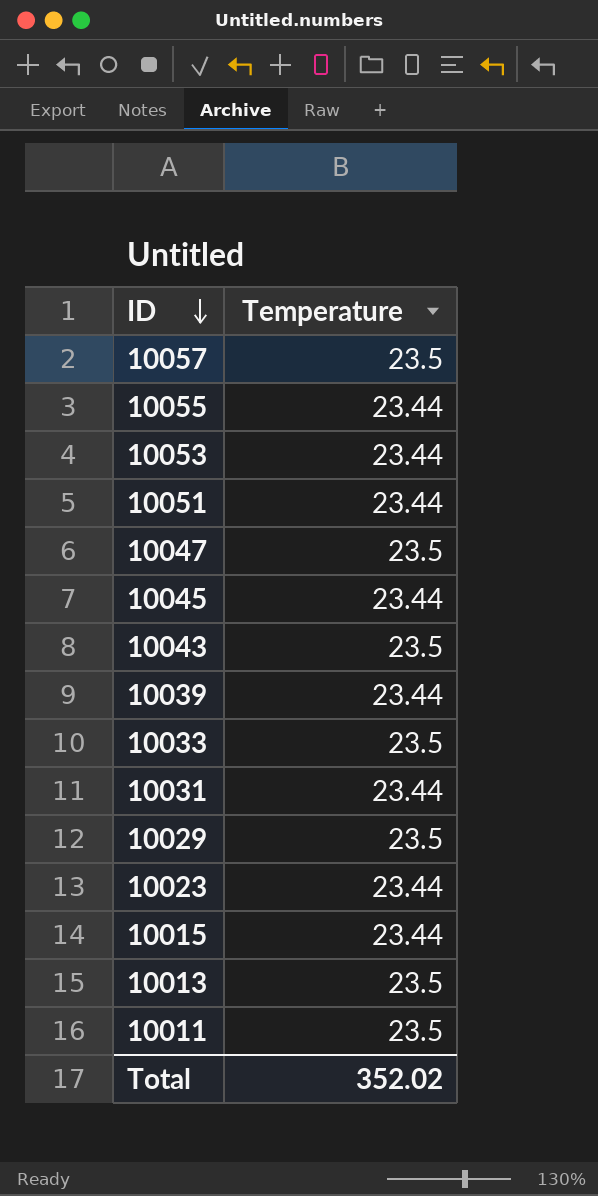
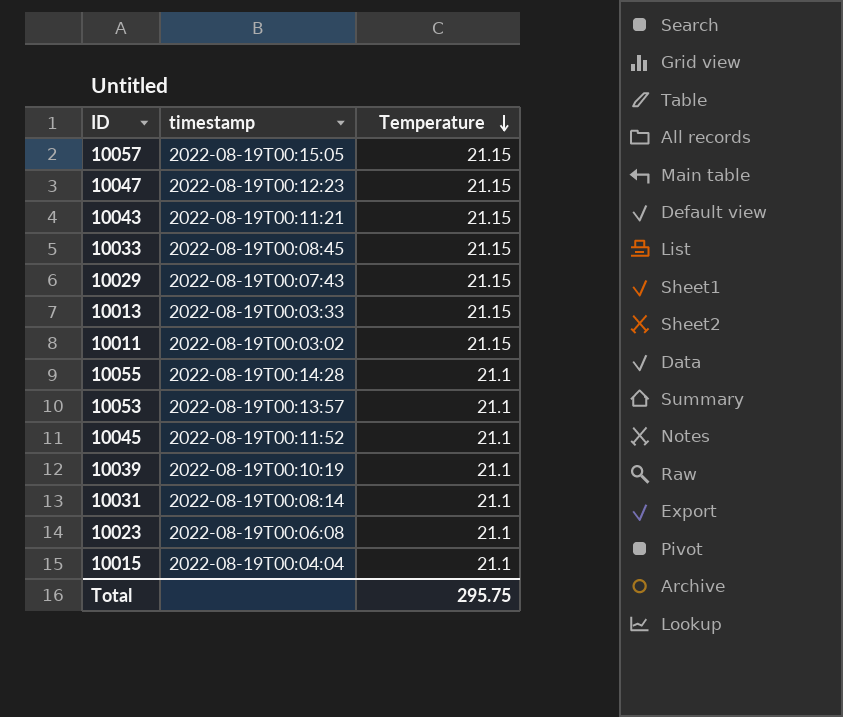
row order: ID descending -> Temperature descending
column timestamp | position: none -> 2
row 10051: 23.44 -> none
10057 | Temperature: 23.5 -> 21.15
10047 | Temperature: 23.5 -> 21.15
10043 | Temperature: 23.5 -> 21.15
10033 | Temperature: 23.5 -> 21.15
10029 | Temperature: 23.5 -> 21.15
10013 | Temperature: 23.5 -> 21.15
10011 | Temperature: 23.5 -> 21.15
10055 | Temperature: 23.44 -> 21.1
10053 | Temperature: 23.44 -> 21.1
10045 | Temperature: 23.44 -> 21.1
10039 | Temperature: 23.44 -> 21.1
10031 | Temperature: 23.44 -> 21.1
10023 | Temperature: 23.44 -> 21.1
10015 | Temperature: 23.44 -> 21.1
Total | Temperature: 352.02 -> 295.75

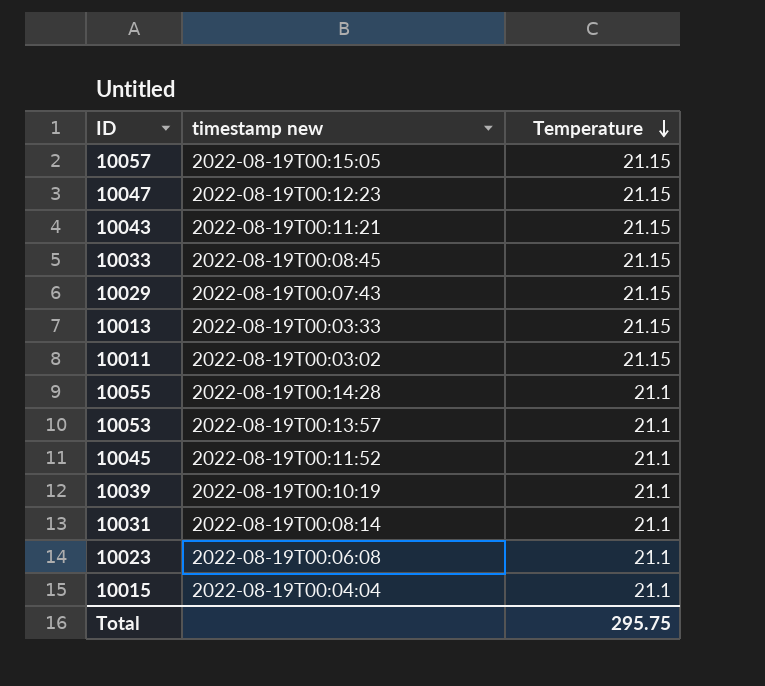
column name: timestamp -> timestamp new

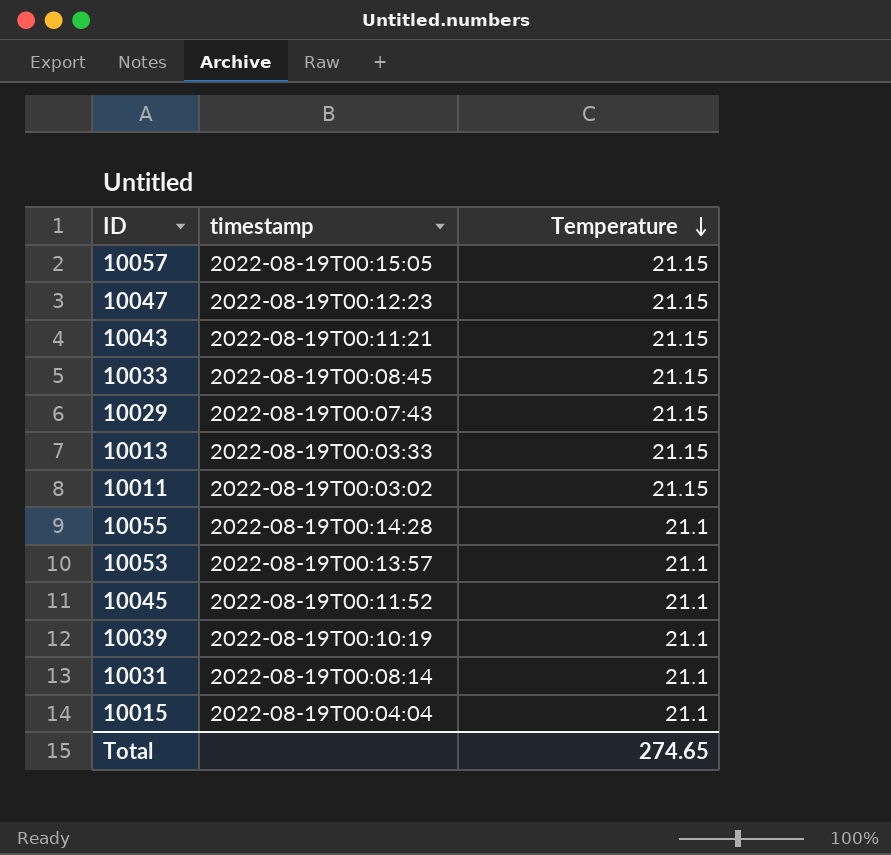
column name: timestamp new -> timestamp
row 10023: 2022-08-19T00:06:08 | 21.1 -> none
Total | Temperature: 295.75 -> 274.65

